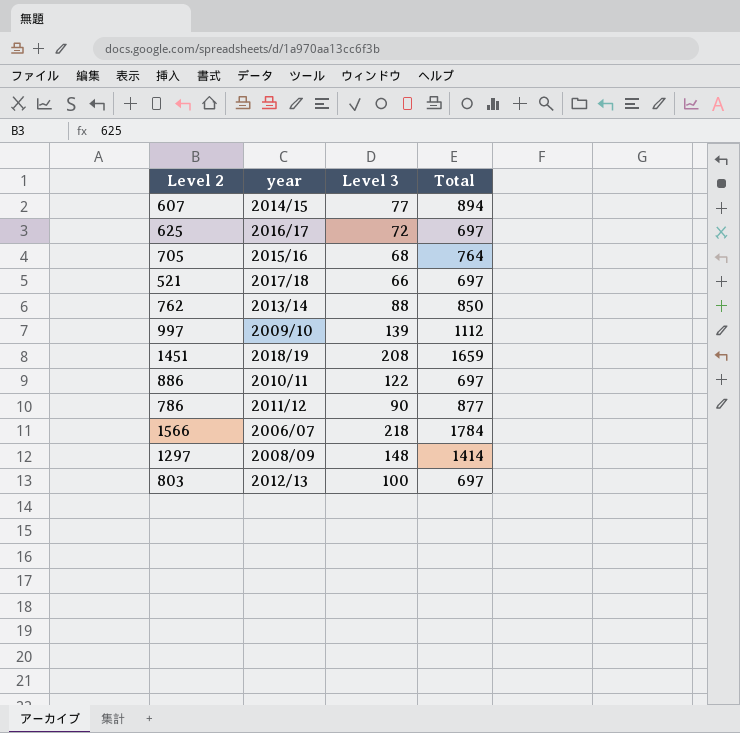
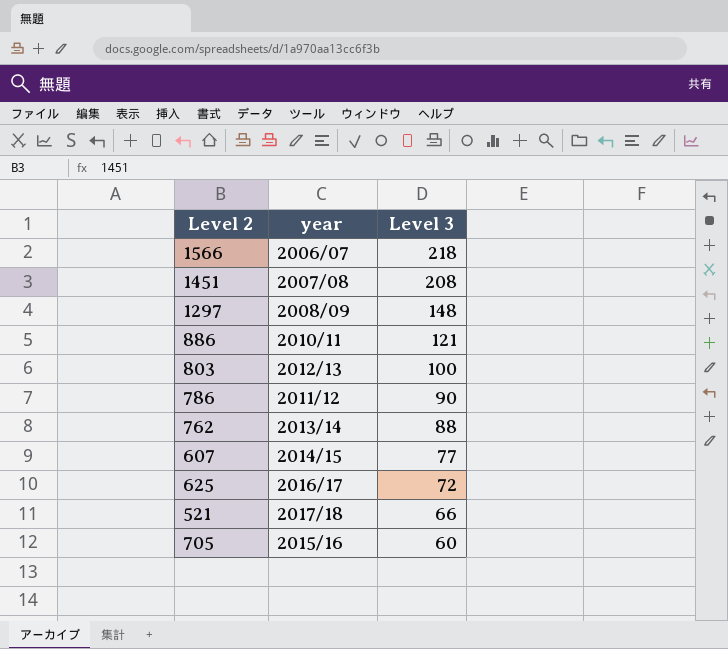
row order: none -> Level 3 descending
column Total | position: 4 -> none
row 997: 2009/10 | 139 | 1112 -> none
1451 | year: 2018/19 -> 2007/08
886 | Level 3: 122 -> 121
705 | Level 3: 68 -> 60

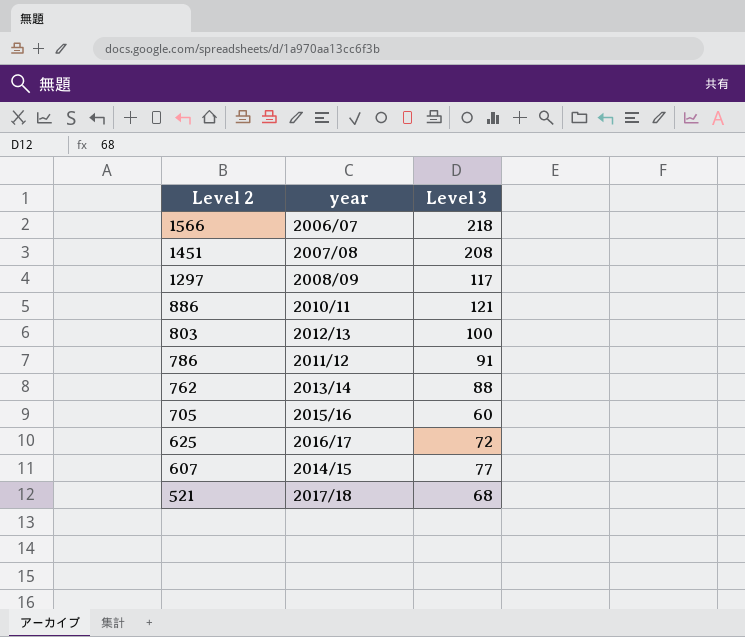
row order: Level 3 descending -> Level 2 descending
1297 | Level 3: 148 -> 117
786 | Level 3: 90 -> 91
521 | Level 3: 66 -> 68

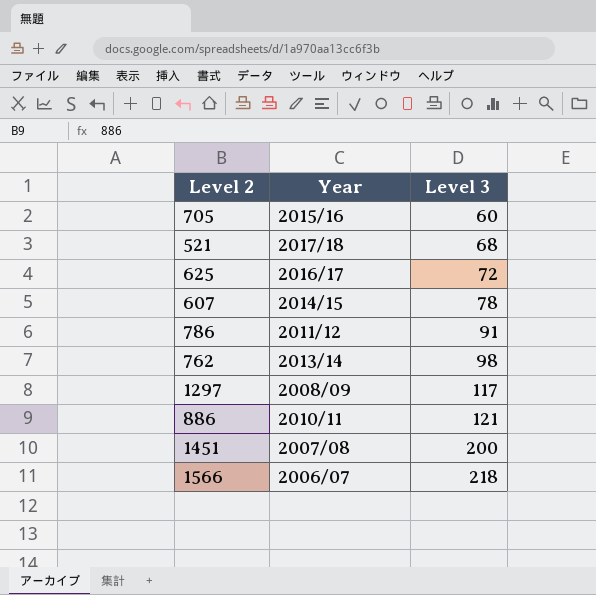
row order: Level 2 descending -> Level 3 ascending
column name: year -> Year
row 803: 2012/13 | 100 -> none
607 | Level 3: 77 -> 78
762 | Level 3: 88 -> 98
1451 | Level 3: 208 -> 200

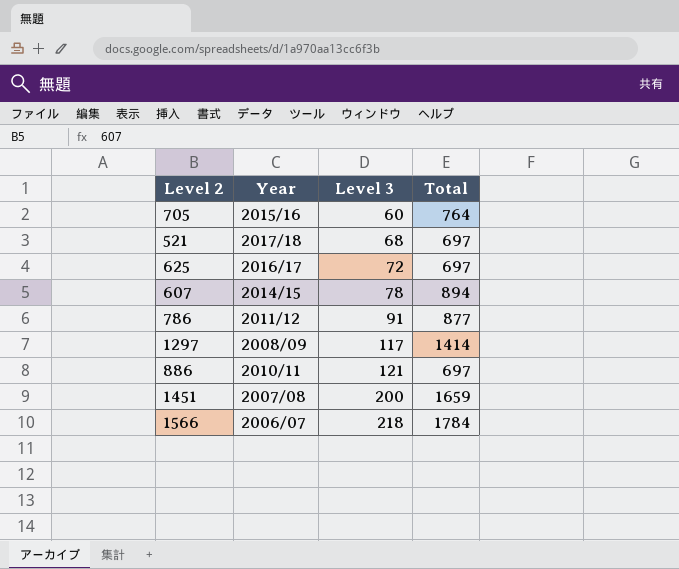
column Total | position: none -> 4
row 762: 2013/14 | 98 -> none

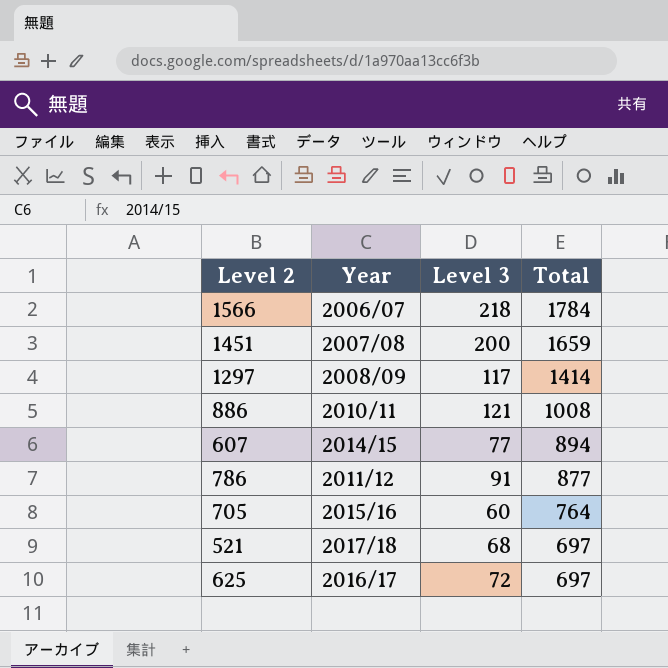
row order: Level 3 ascending -> Total descending
886 | Total: 697 -> 1008
607 | Level 3: 78 -> 77

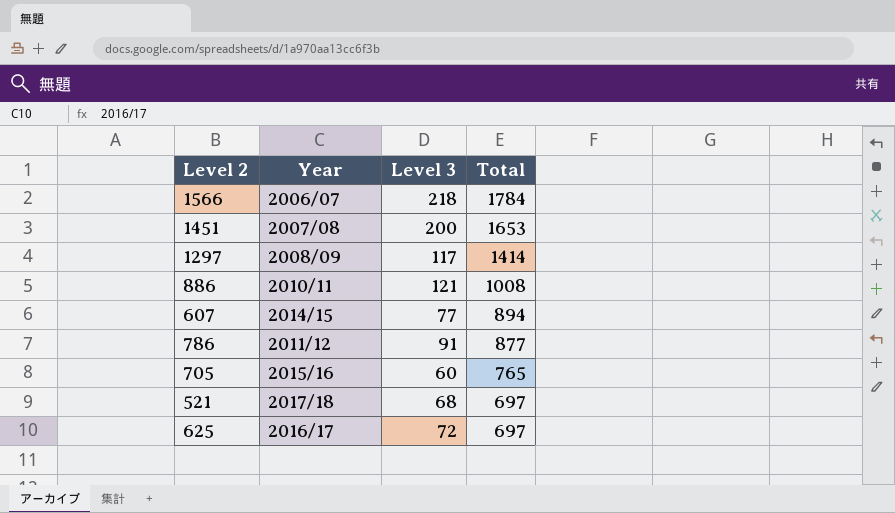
1451 | Total: 1659 -> 1653
705 | Total: 764 -> 765

